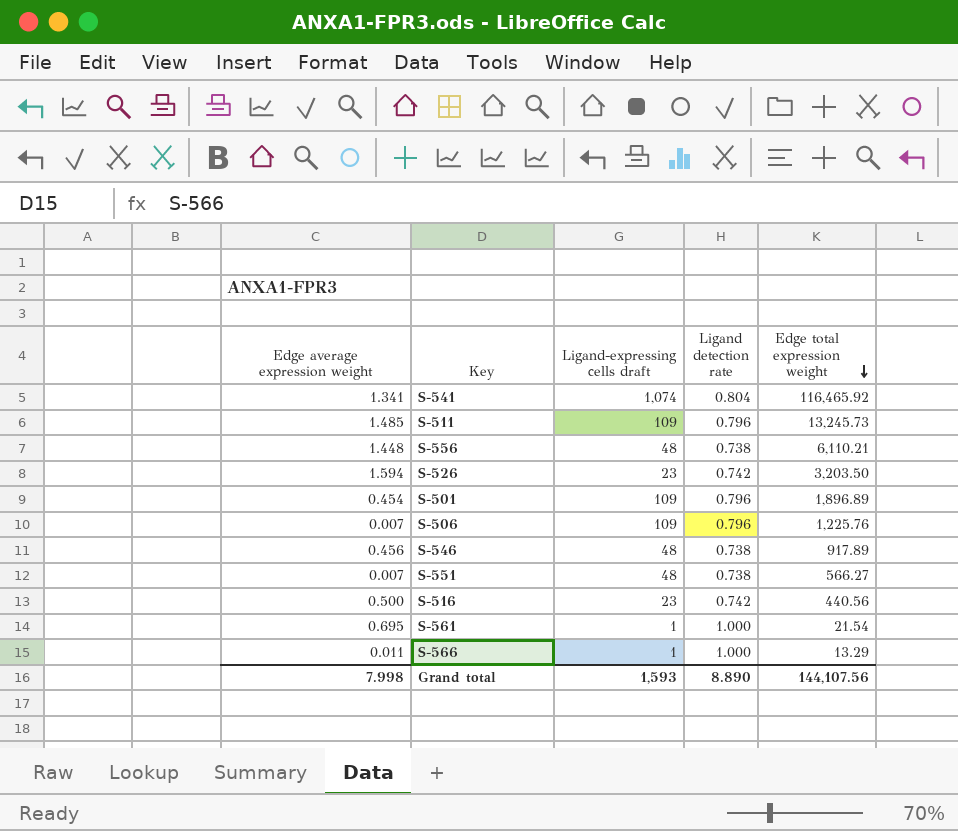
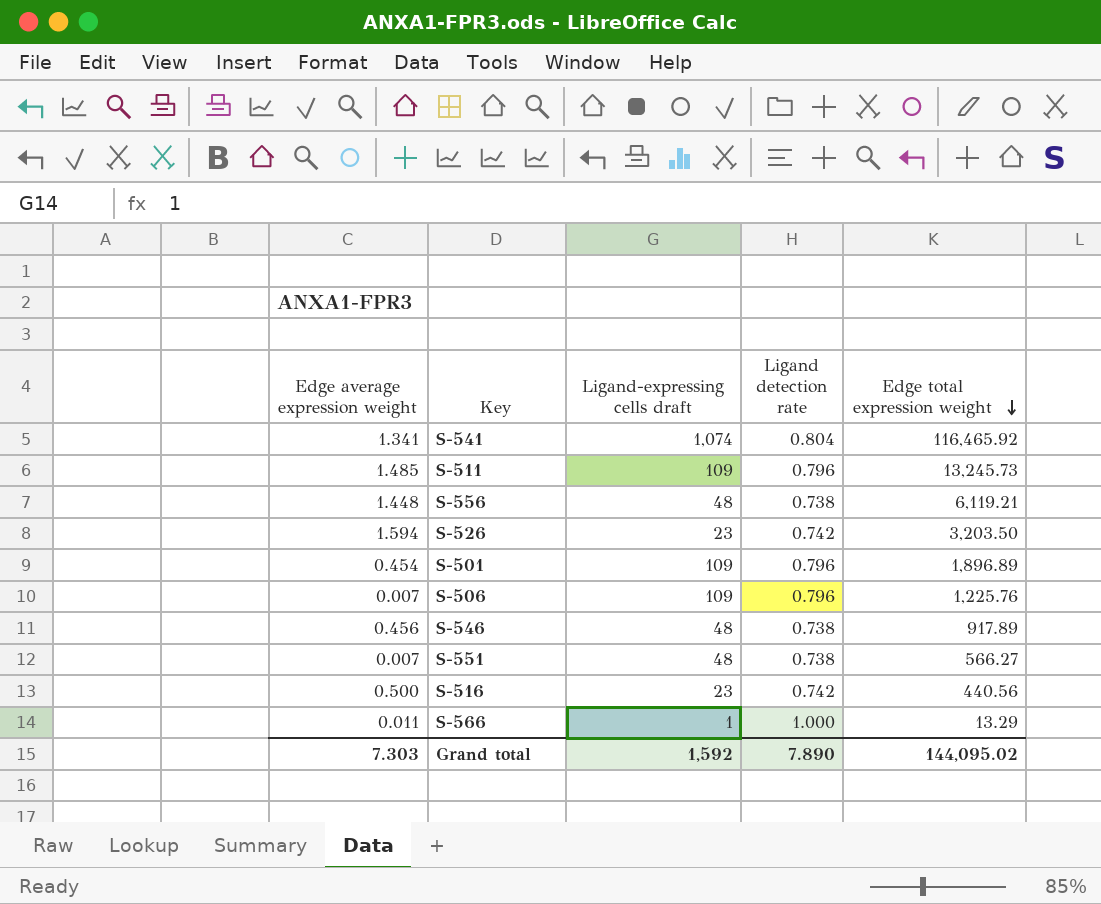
row S-561: 0.695 | 1 | 1.000 | 21.54 -> none
S-556 | Edge total expression weight: 6,110.21 -> 6,119.21
Grand total | Edge average expression weight: 7.998 -> 7.303
Grand total | Ligand-expressing cells draft: 1,593 -> 1,592
Grand total | Ligand detection rate: 8.890 -> 7.890
Grand total | Edge total expression weight: 144,107.56 -> 144,095.02

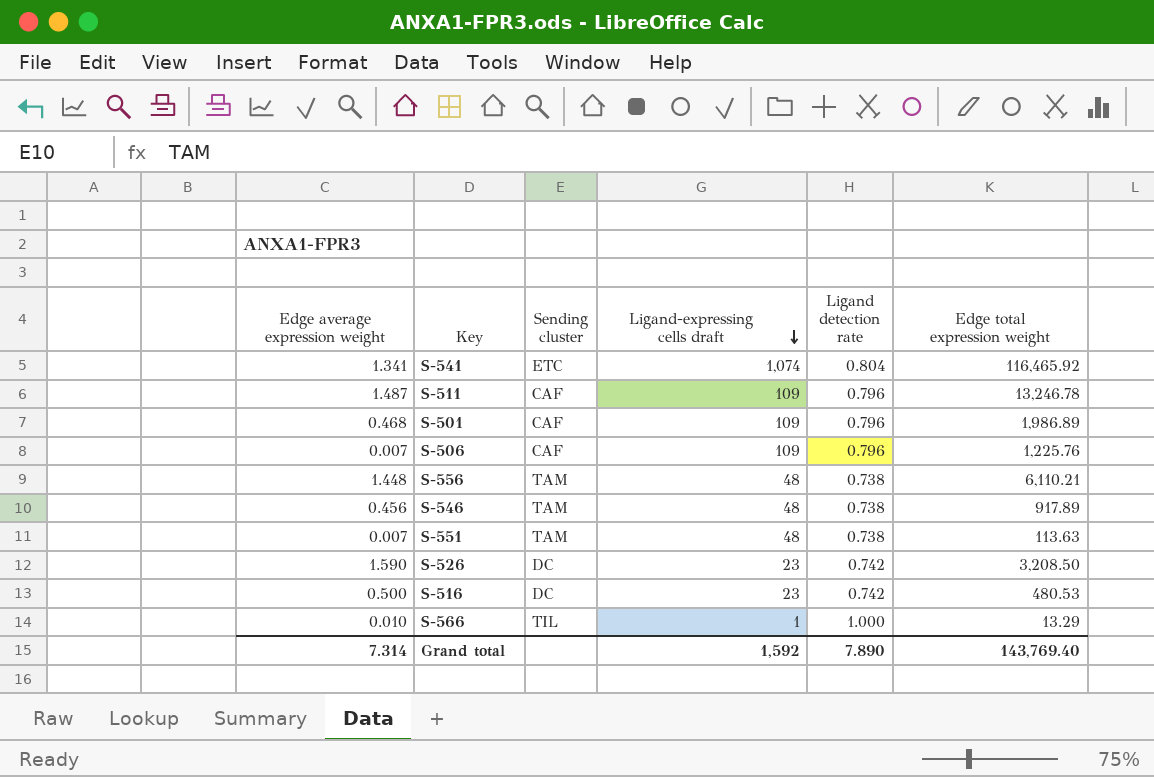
row order: Edge total expression weight descending -> Ligand-expressing cells draft descending
column Sending cluster | position: none -> 3
S-511 | Edge average expression weight: 1.485 -> 1.487
S-511 | Edge total expression weight: 13,245.73 -> 13,246.78
S-501 | Edge average expression weight: 0.454 -> 0.468
S-501 | Edge total expression weight: 1,896.89 -> 1,986.89
S-556 | Edge total expression weight: 6,119.21 -> 6,110.21
S-551 | Edge total expression weight: 566.27 -> 113.63
S-526 | Edge average expression weight: 1.594 -> 1.590
S-526 | Edge total expression weight: 3,203.50 -> 3,208.50
S-516 | Edge total expression weight: 440.56 -> 480.53
S-566 | Edge average expression weight: 0.011 -> 0.010
Grand total | Edge average expression weight: 7.303 -> 7.314
Grand total | Edge total expression weight: 144,095.02 -> 143,769.40

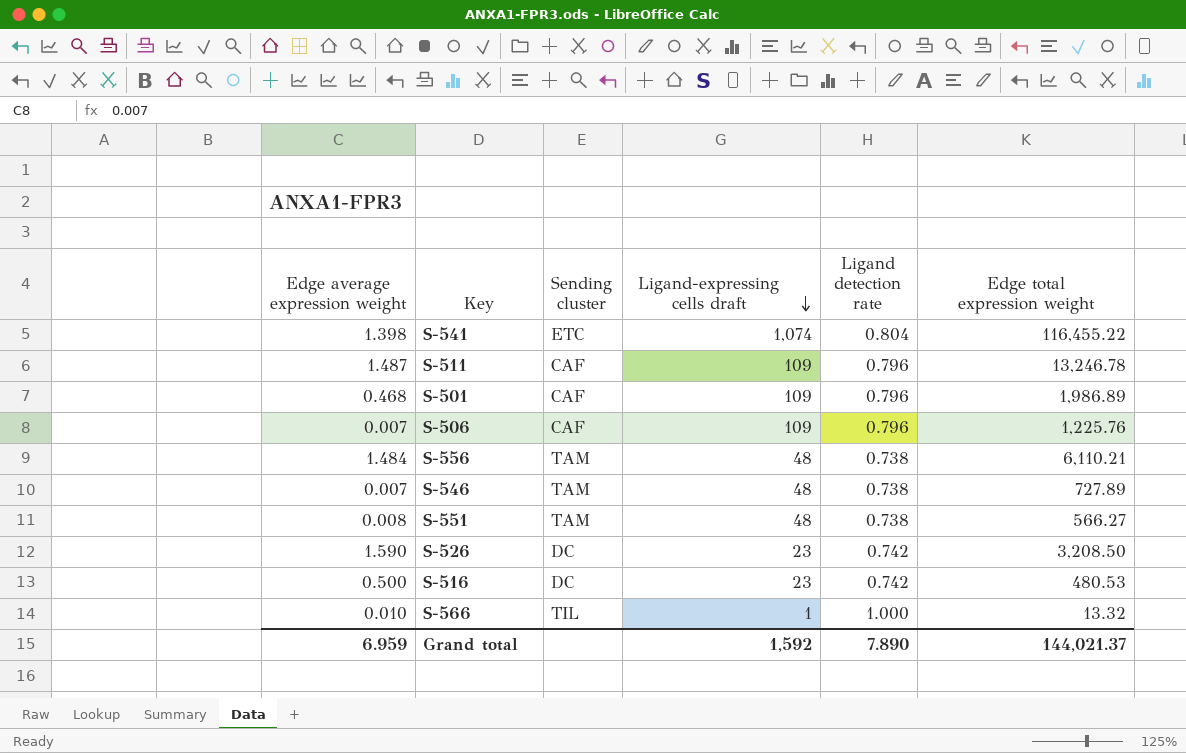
S-541 | Edge average expression weight: 1.341 -> 1.398
S-541 | Edge total expression weight: 116,465.92 -> 116,455.22
S-556 | Edge average expression weight: 1.448 -> 1.484
S-546 | Edge average expression weight: 0.456 -> 0.007
S-546 | Edge total expression weight: 917.89 -> 727.89
S-551 | Edge average expression weight: 0.007 -> 0.008
S-551 | Edge total expression weight: 113.63 -> 566.27
S-566 | Edge total expression weight: 13.29 -> 13.32
Grand total | Edge average expression weight: 7.314 -> 6.959
Grand total | Edge total expression weight: 143,769.40 -> 144,021.37

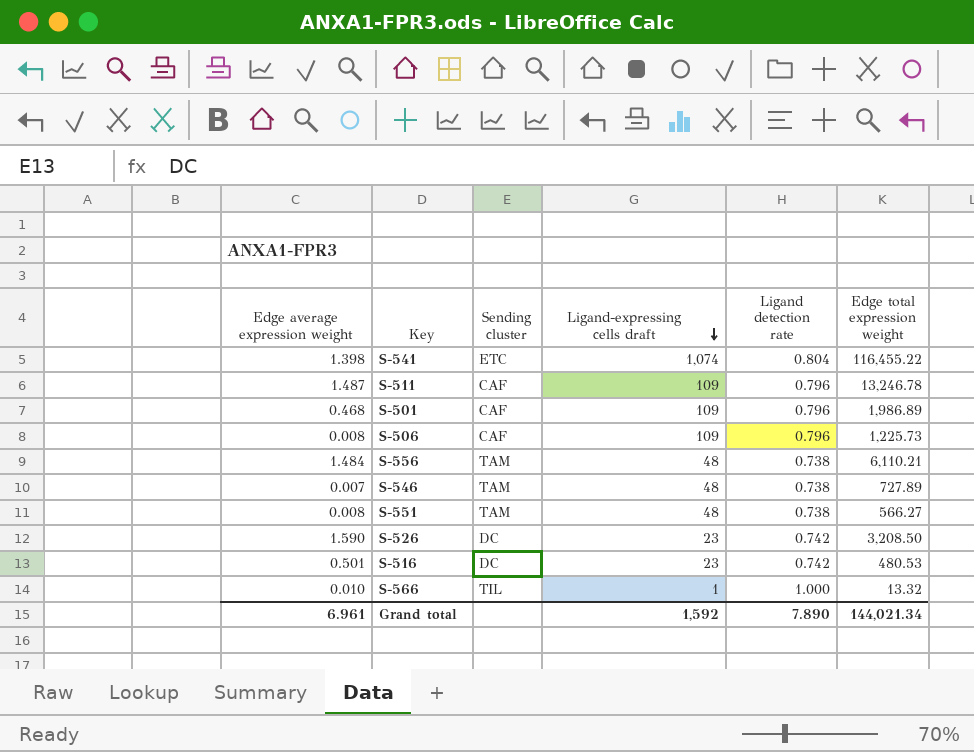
S-506 | Edge average expression weight: 0.007 -> 0.008
S-506 | Edge total expression weight: 1,225.76 -> 1,225.73
S-516 | Edge average expression weight: 0.500 -> 0.501
Grand total | Edge average expression weight: 6.959 -> 6.961
Grand total | Edge total expression weight: 144,021.37 -> 144,021.34

